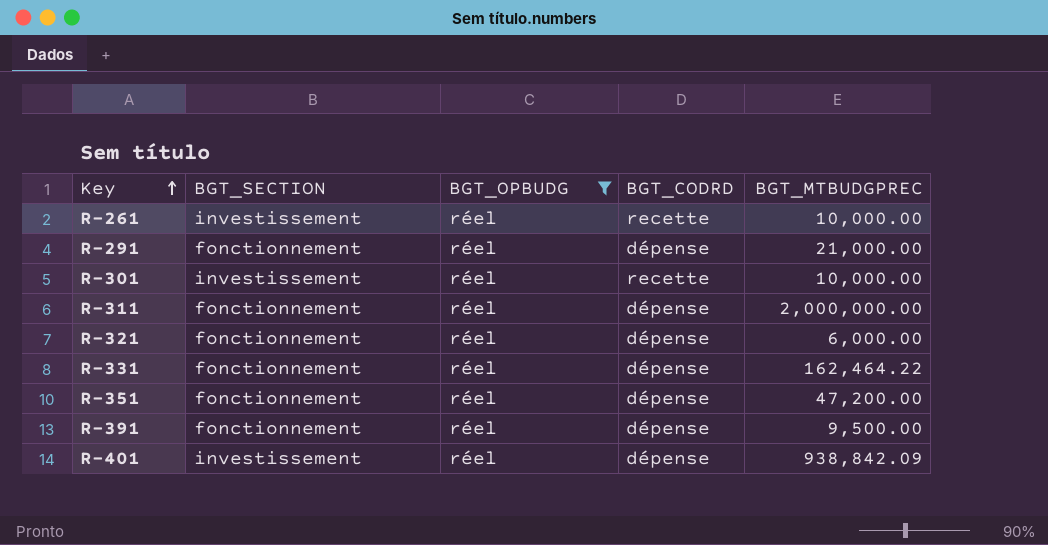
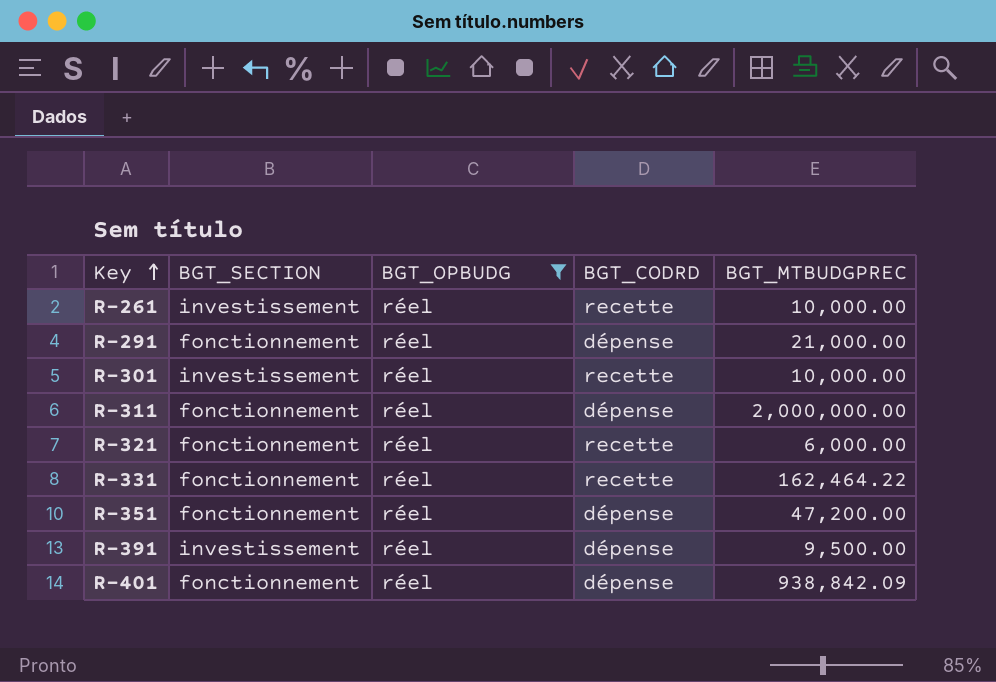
R-321 | BGT_CODRD: dépense -> recette
R-331 | BGT_CODRD: dépense -> recette
R-391 | BGT_SECTION: fonctionnement -> investissement
R-401 | BGT_SECTION: investissement -> fonctionnement

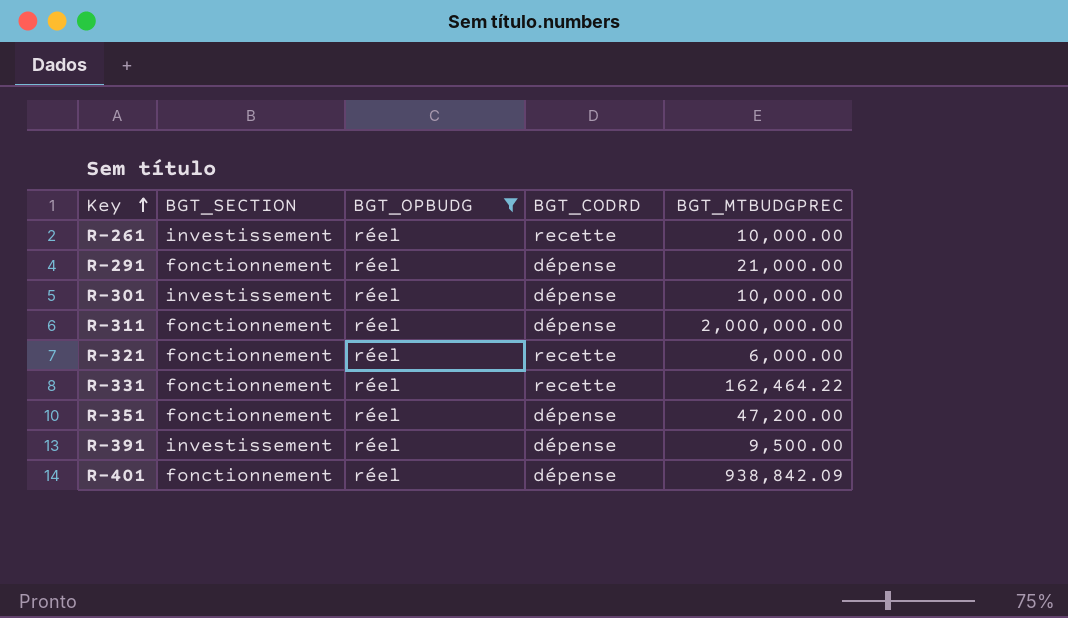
R-301 | BGT_CODRD: recette -> dépense

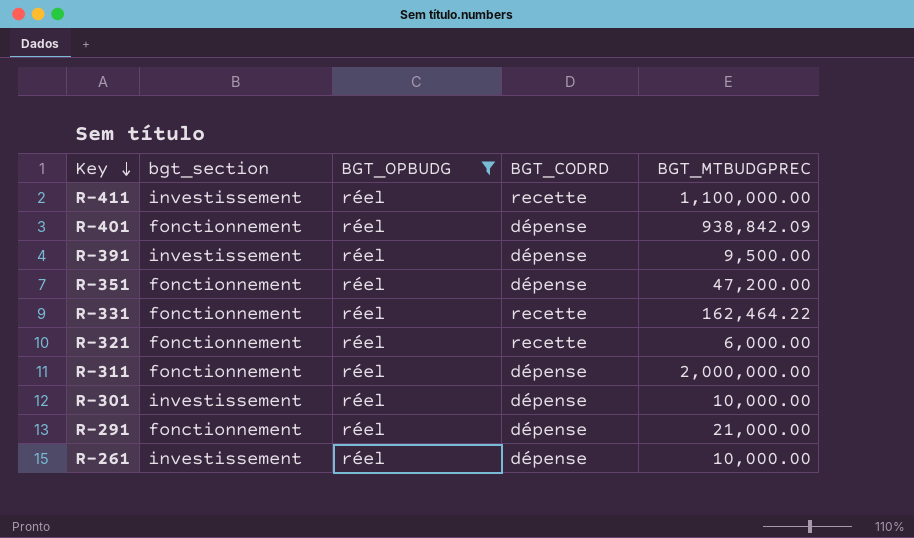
row order: Key ascending -> Key descending
column name: BGT_SECTION -> bgt_section
row R-411: none -> investissement | réel | recette | 1,100,000.00
R-261 | BGT_CODRD: recette -> dépense

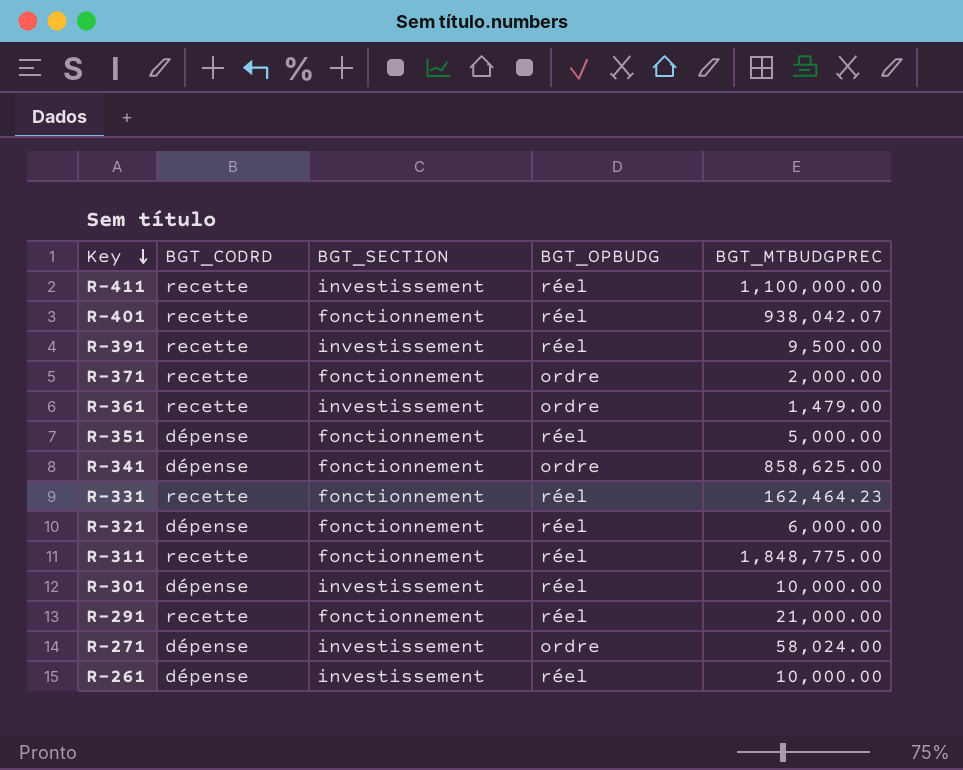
filter: BGT_OPBUDG = réel -> none
column BGT_CODRD | position: 4 -> 2
column name: bgt_section -> BGT_SECTION
R-401 | BGT_CODRD: dépense -> recette
R-401 | BGT_MTBUDGPREC: 938,842.09 -> 938,042.07
R-391 | BGT_CODRD: dépense -> recette
R-351 | BGT_MTBUDGPREC: 47,200.00 -> 5,000.00
R-331 | BGT_MTBUDGPREC: 162,464.22 -> 162,464.23
R-321 | BGT_CODRD: recette -> dépense
R-311 | BGT_CODRD: dépense -> recette
R-311 | BGT_MTBUDGPREC: 2,000,000.00 -> 1,848,775.00
R-291 | BGT_CODRD: dépense -> recette

